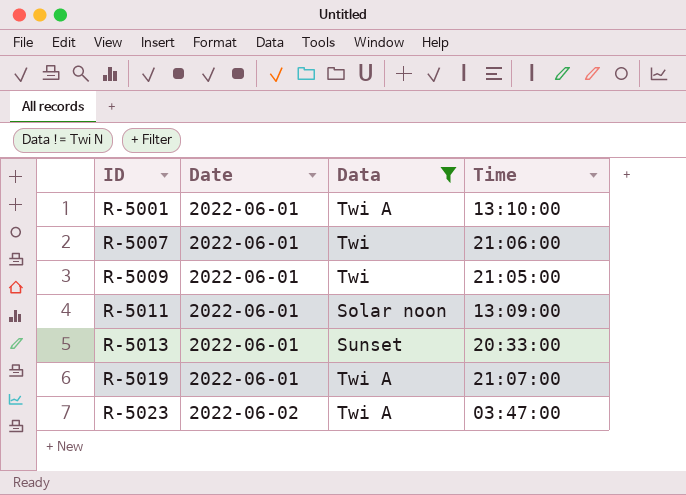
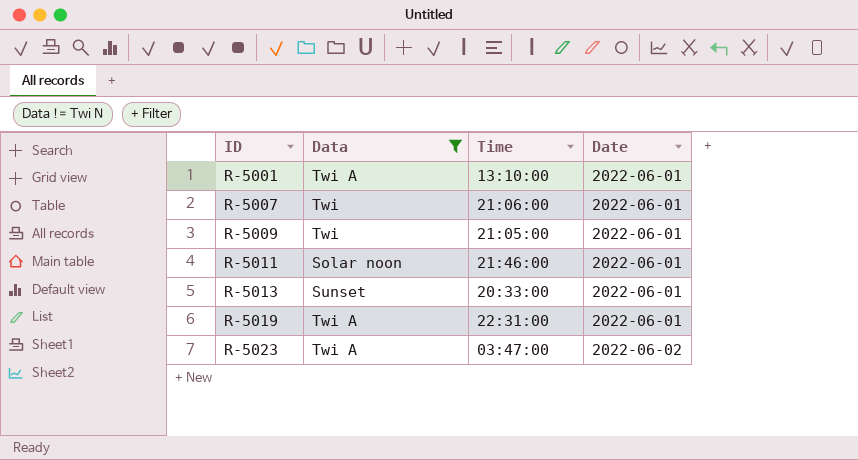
column Date | position: 2 -> 4
R-5011 | Time: 13:09:00 -> 21:46:00
R-5019 | Time: 21:07:00 -> 22:31:00

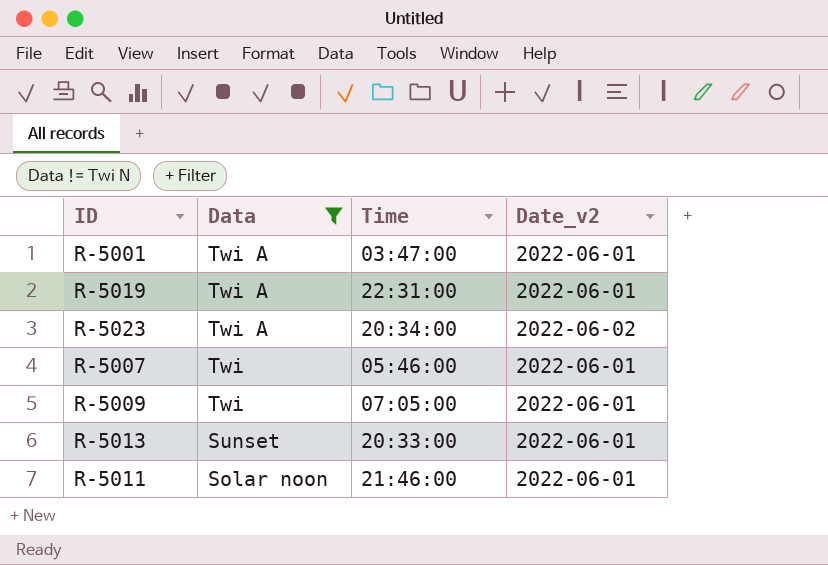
row order: ID ascending -> Data descending
column name: Date -> Date_v2
R-5001 | Time: 13:10:00 -> 03:47:00
R-5023 | Time: 03:47:00 -> 20:34:00
R-5007 | Time: 21:06:00 -> 05:46:00
R-5009 | Time: 21:05:00 -> 07:05:00

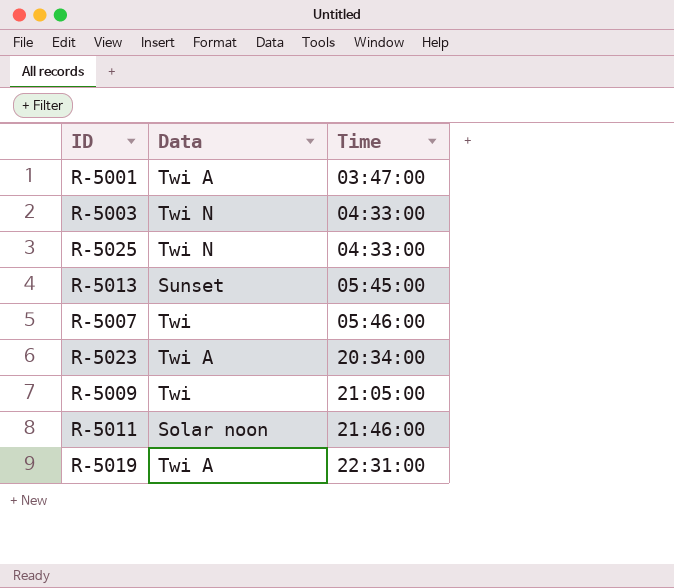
filter: Data != Twi N -> none
row order: Data descending -> Time ascending
column Date_v2 | position: 4 -> none
R-5013 | Time: 20:33:00 -> 05:45:00
R-5009 | Time: 07:05:00 -> 21:05:00

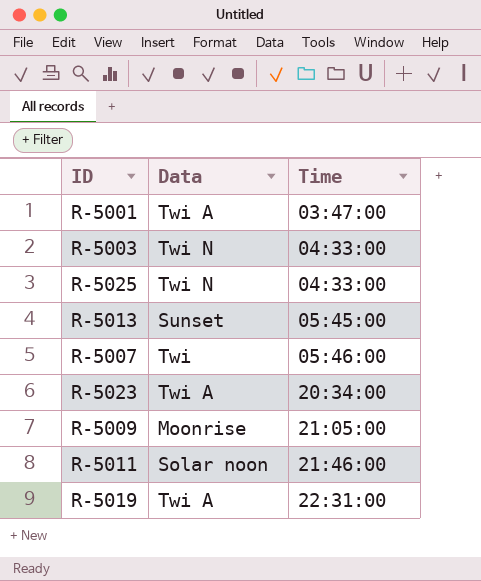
R-5009 | Data: Twi -> Moonrise

